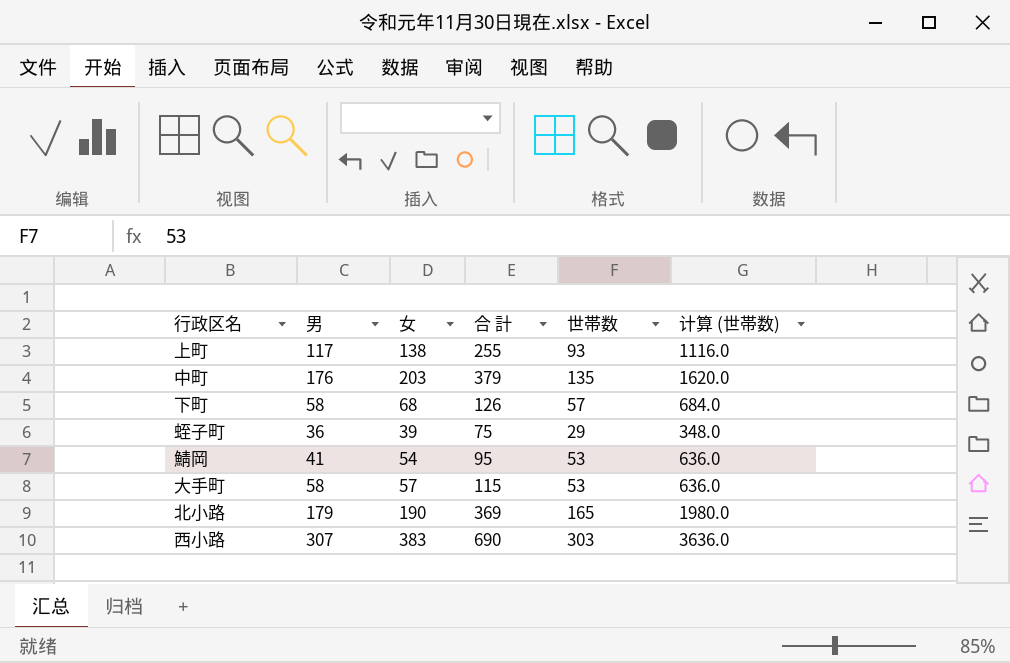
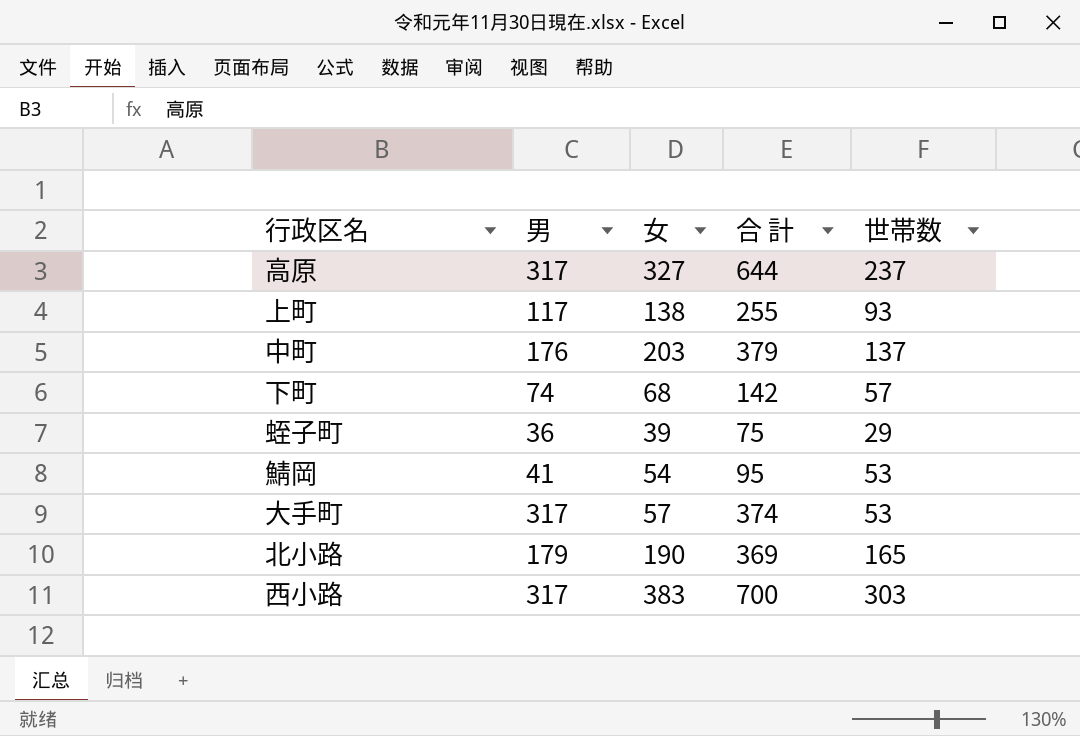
column 计算 (世帯数) | formula: [世帯数] * 12 -> none
row 高原: none -> 317 | 327 | 644 | 237
中町 | 世帯数: 135 -> 137
下町 | 男: 58 -> 74
下町 | 合 計: 126 -> 142
大手町 | 男: 58 -> 317
大手町 | 合 計: 115 -> 374
西小路 | 男: 307 -> 317
西小路 | 合 計: 690 -> 700

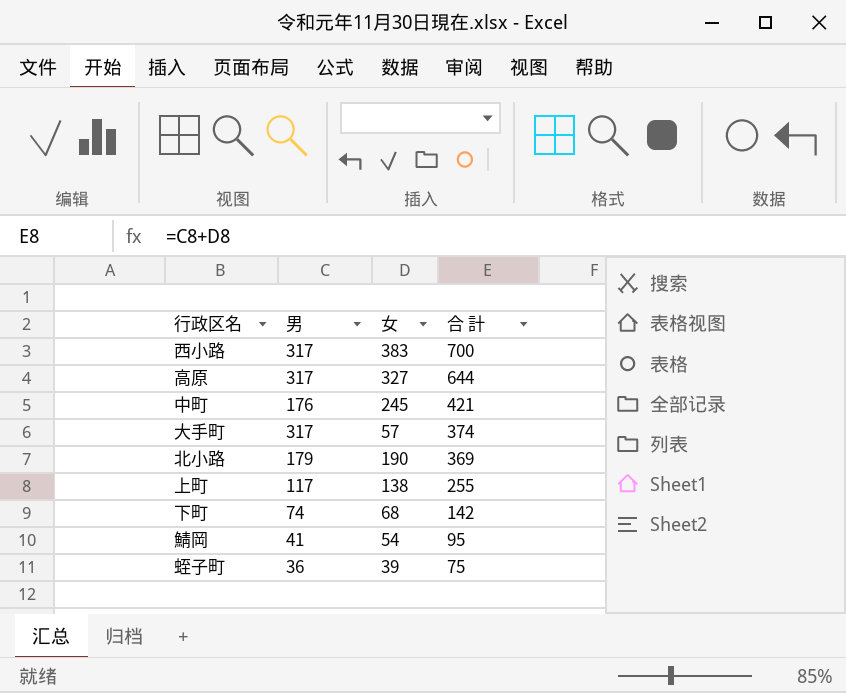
row order: none -> 合 計 descending
column 世帯数 | position: 5 -> none
中町 | 女: 203 -> 245
中町 | 合 計: 379 -> 421

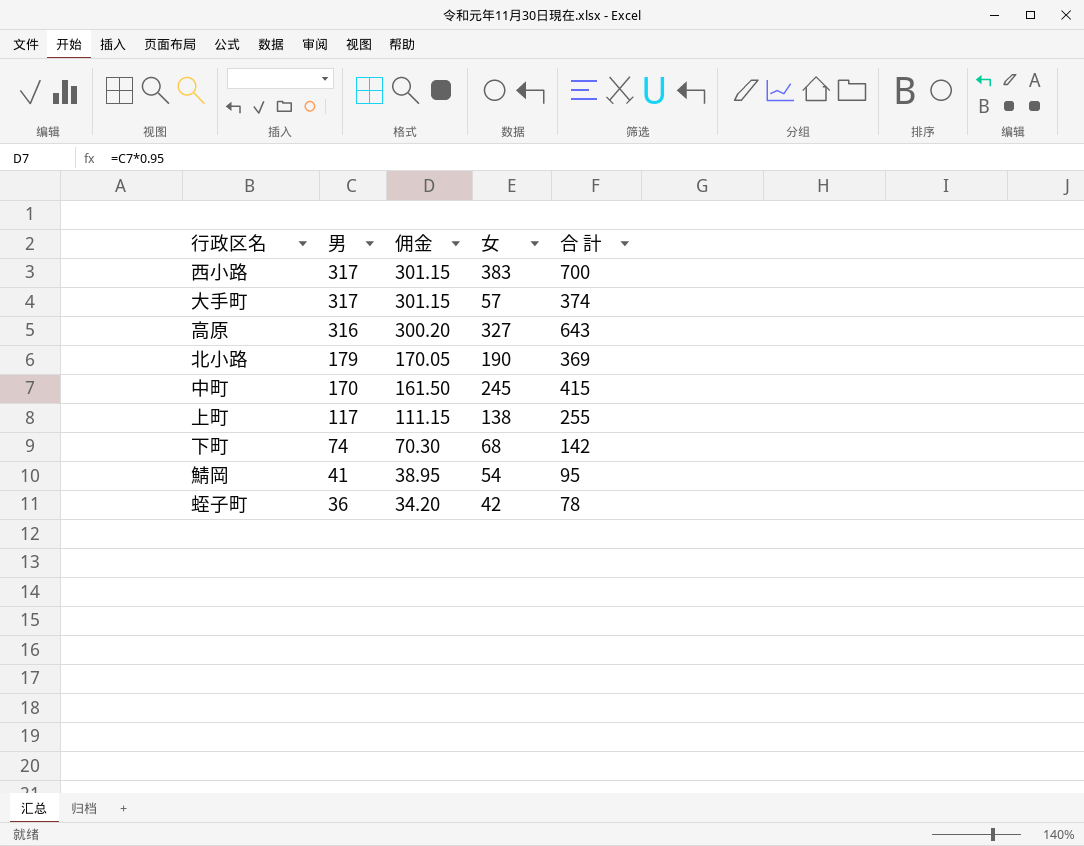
row order: 合 計 descending -> 男 descending
column 佣金 | formula: none -> [男] * 0.95
高原 | 男: 317 -> 316
高原 | 合 計: 644 -> 643
中町 | 男: 176 -> 170
中町 | 合 計: 421 -> 415
蛭子町 | 女: 39 -> 42
蛭子町 | 合 計: 75 -> 78

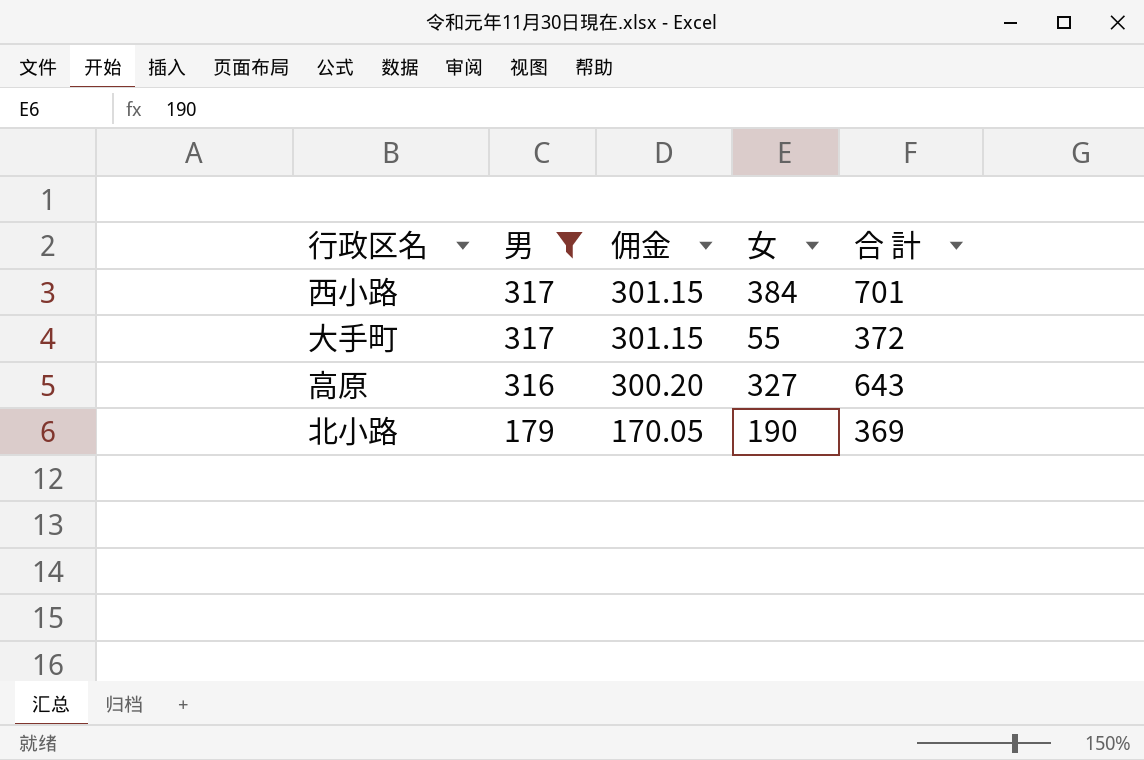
filter: none -> 男 >= 179
西小路 | 女: 383 -> 384
西小路 | 合 計: 700 -> 701
大手町 | 女: 57 -> 55
大手町 | 合 計: 374 -> 372

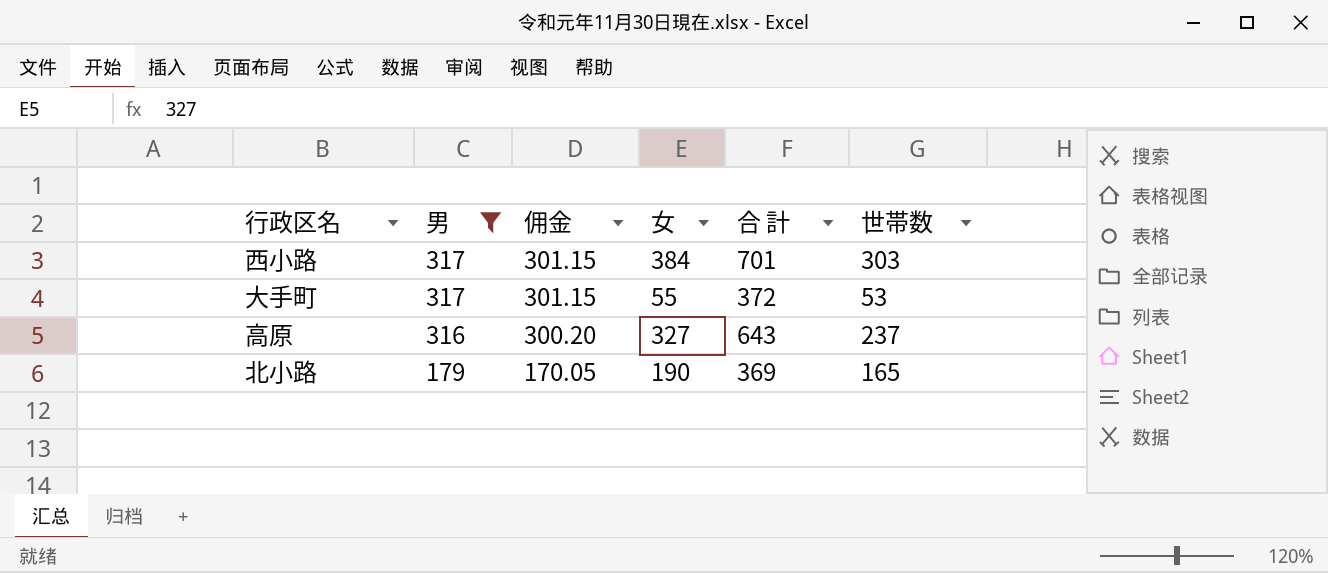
column 世帯数 | position: none -> 6

